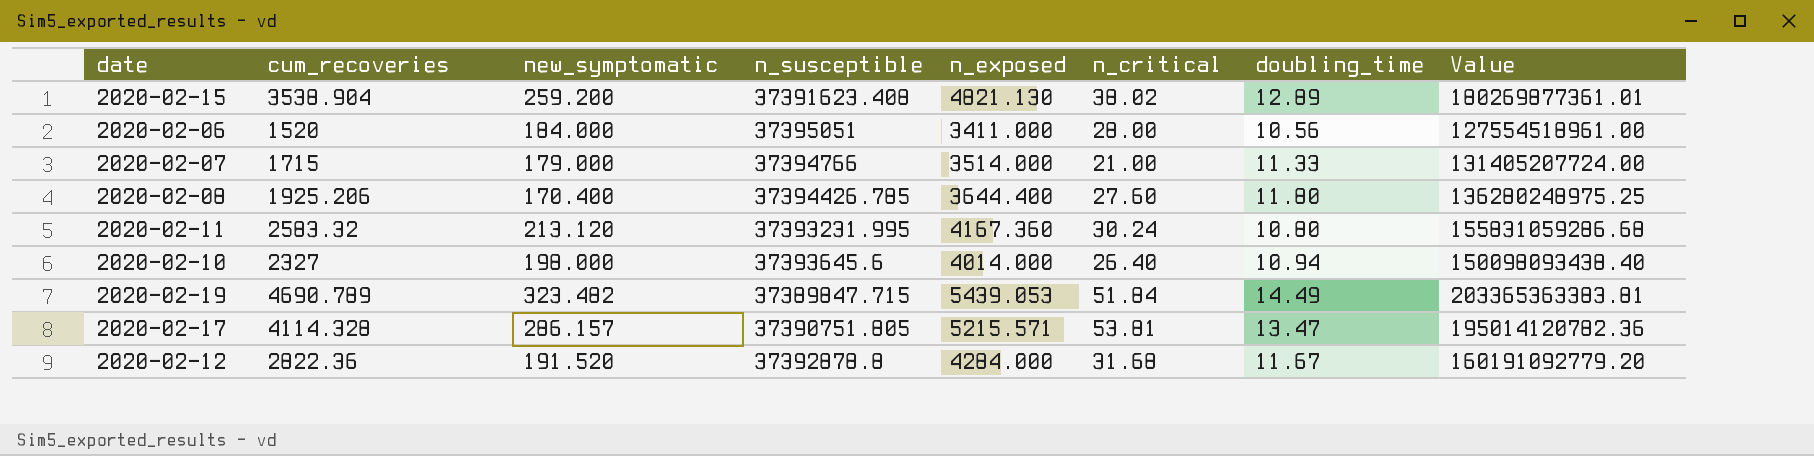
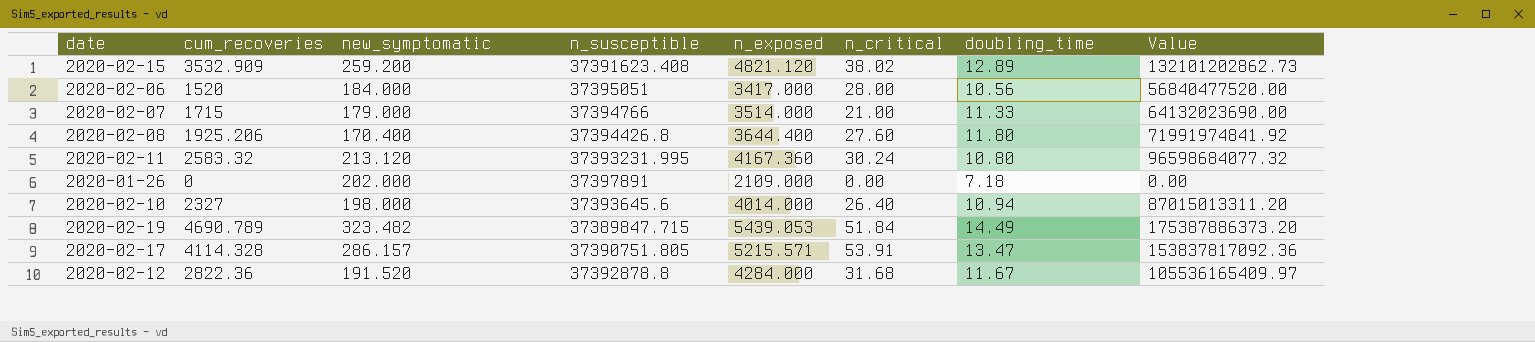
column Value | formula: [n_susceptible] * [n_exposed] -> [cum_recoveries] * [n_susceptible]
2020-02-15 | cum_recoveries: 3538.904 -> 3532.909
2020-02-15 | n_exposed: 4821.130 -> 4821.120
2020-02-06 | n_exposed: 3411.000 -> 3417.000
2020-02-08 | n_susceptible: 37394426.785 -> 37394426.8
row 2020-01-26: none -> 0 | 202.000 | 37397891 | 2109.000 | 0.00 | 7.18 | 0.00
2020-02-17 | n_critical: 53.81 -> 53.91

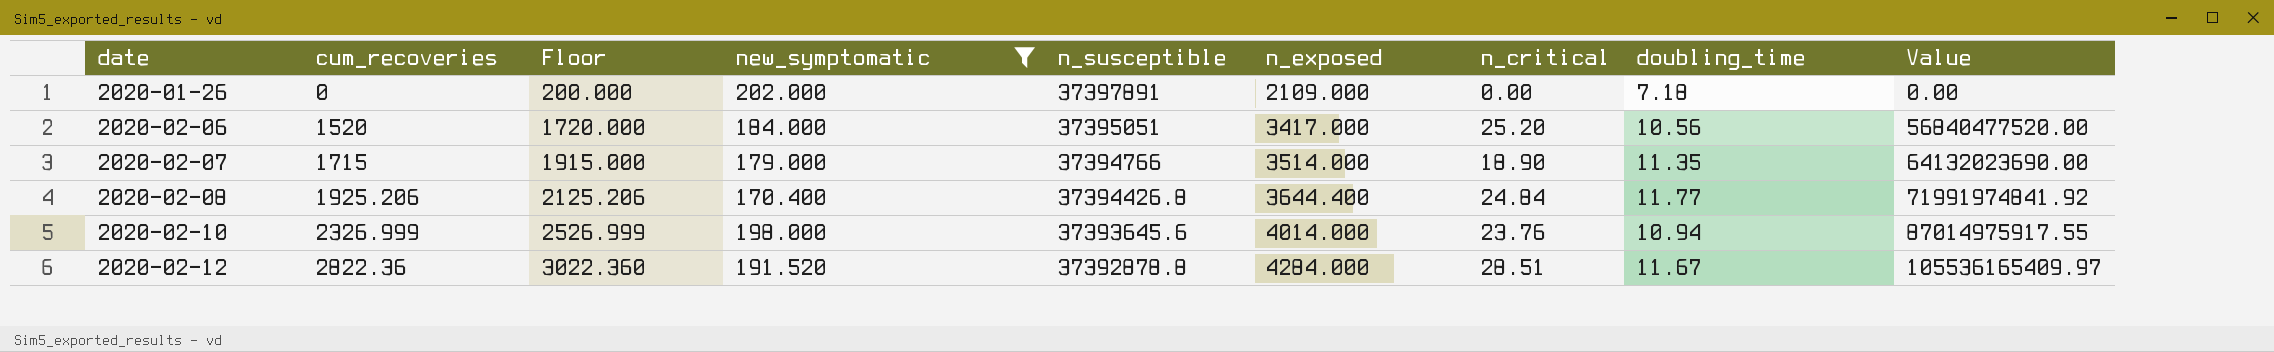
filter: none -> new_symptomatic <= 202.000
row order: none -> date ascending
column Floor | formula: none -> [cum_recoveries] + 200
2020-02-06 | n_critical: 28.00 -> 25.20
2020-02-07 | n_critical: 21.00 -> 18.90
2020-02-07 | doubling_time: 11.33 -> 11.35
2020-02-08 | n_critical: 27.60 -> 24.84
2020-02-08 | doubling_time: 11.80 -> 11.77
2020-02-10 | cum_recoveries: 2327 -> 2326.999
2020-02-10 | n_critical: 26.40 -> 23.76
2020-02-10 | Value: 87015013311.20 -> 87014975917.55
2020-02-12 | n_critical: 31.68 -> 28.51

